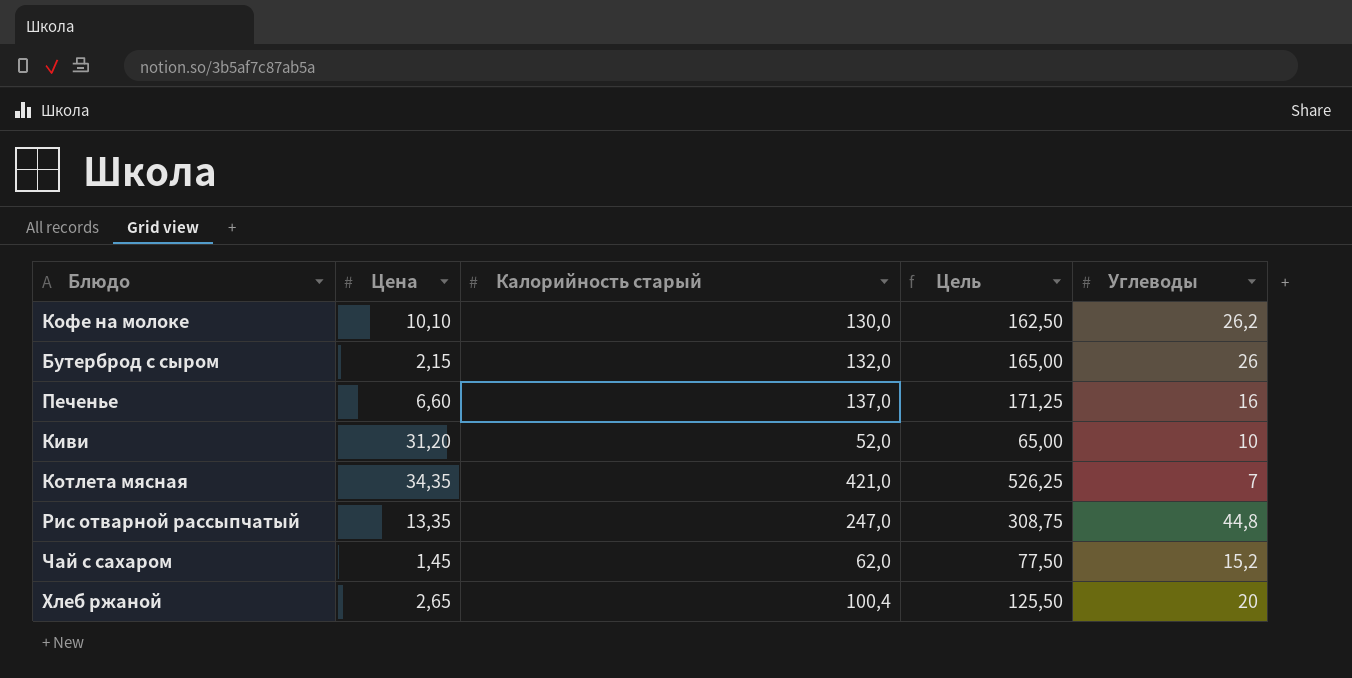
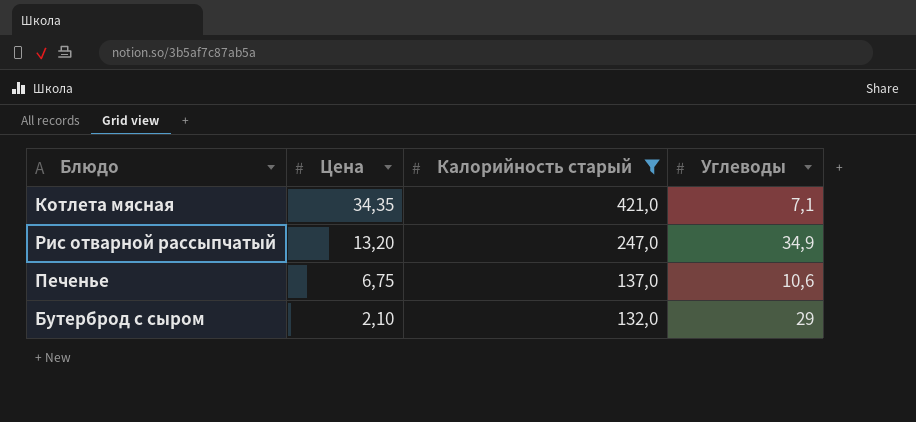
filter: none -> Калорийность старый >= 132,0
row order: none -> Цена descending
column Цель | formula: [Калорийность старый] * 1,25 -> none
Котлета мясная | Углеводы: 7 -> 7,1
Рис отварной рассыпчатый | Цена: 13,35 -> 13,20
Рис отварной рассыпчатый | Углеводы: 44,8 -> 34,9
Печенье | Цена: 6,60 -> 6,75
Печенье | Углеводы: 16 -> 10,6
Бутерброд с сыром | Цена: 2,15 -> 2,10
Бутерброд с сыром | Углеводы: 26 -> 29

